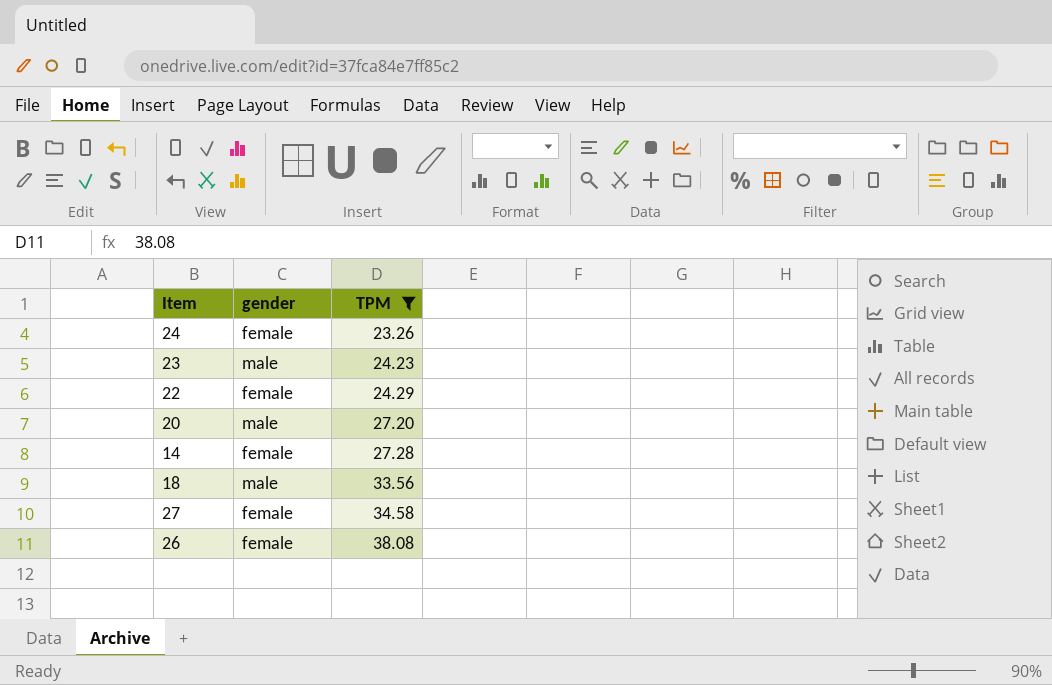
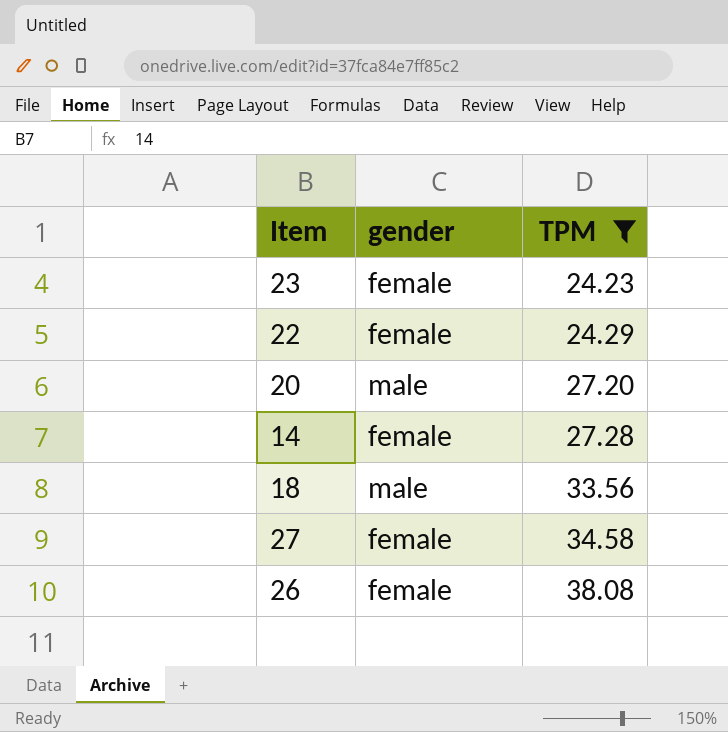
row 24: female | 23.26 -> none
23 | gender: male -> female

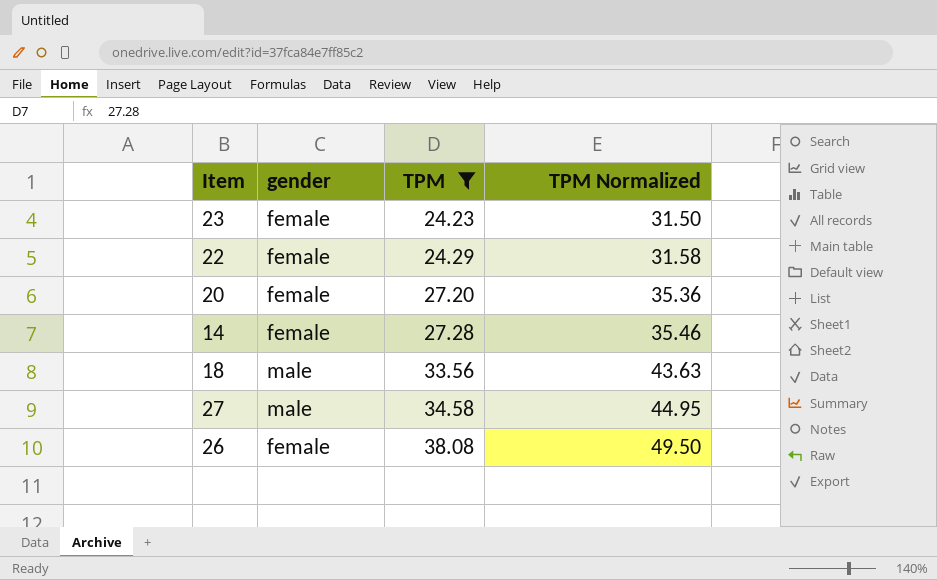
column TPM Normalized | formula: none -> [TPM] * 1.3
20 | gender: male -> female
27 | gender: female -> male

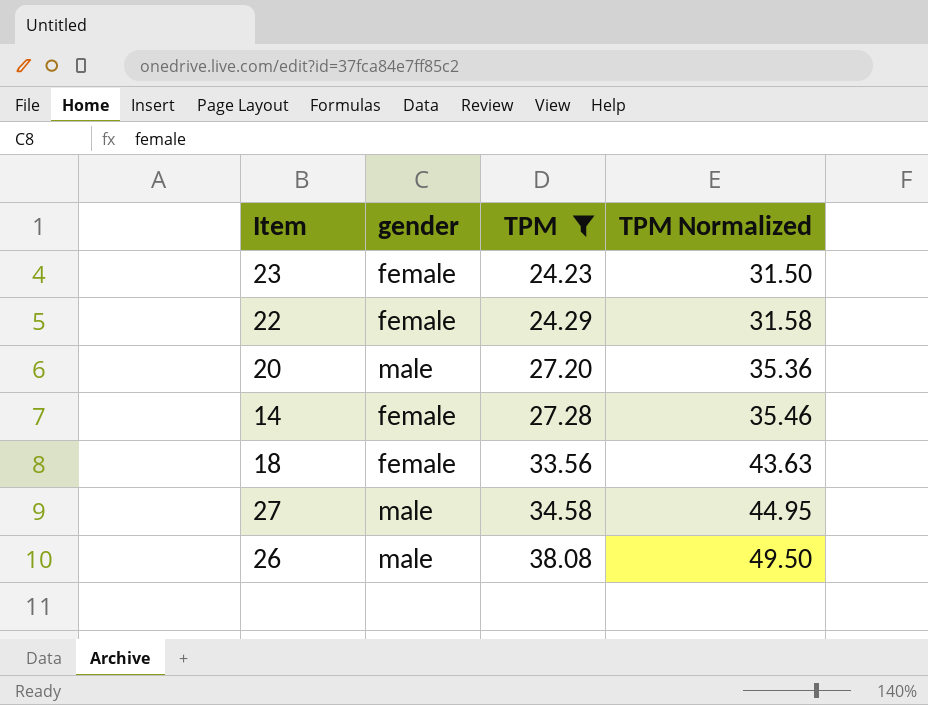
20 | gender: female -> male
18 | gender: male -> female
26 | gender: female -> male

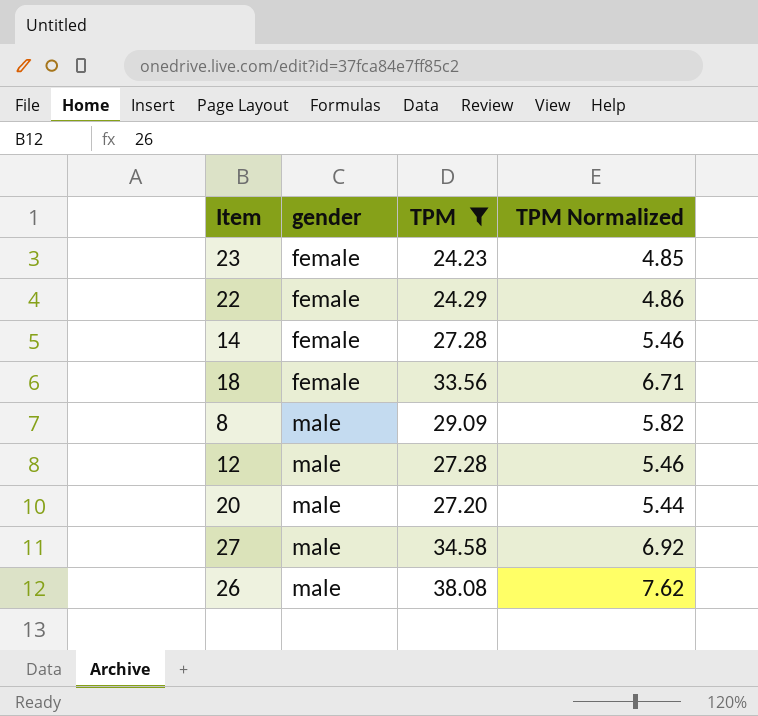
row order: TPM ascending -> gender ascending
column TPM Normalized | formula: [TPM] * 1.3 -> [TPM] * 0.2
row 8: none -> male | 29.09 | 5.82
row 12: none -> male | 27.28 | 5.46

